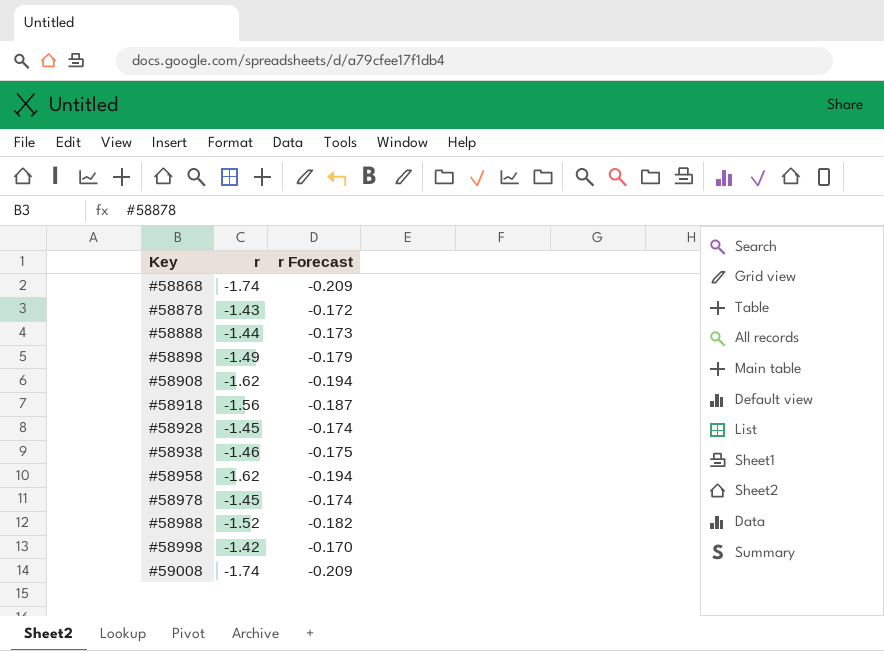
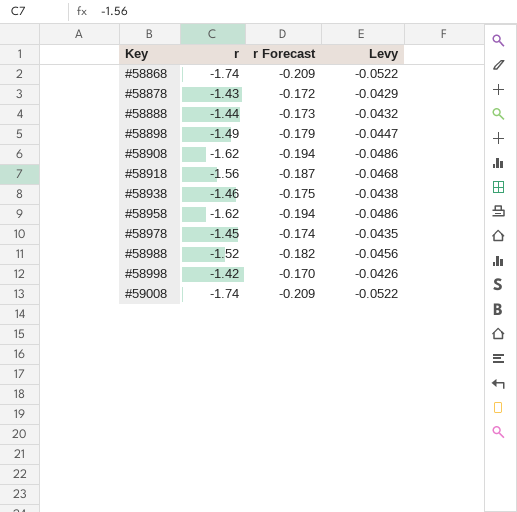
column Levy | formula: none -> [r] * 0.03
row #58928: -1.45 | -0.174 -> none

